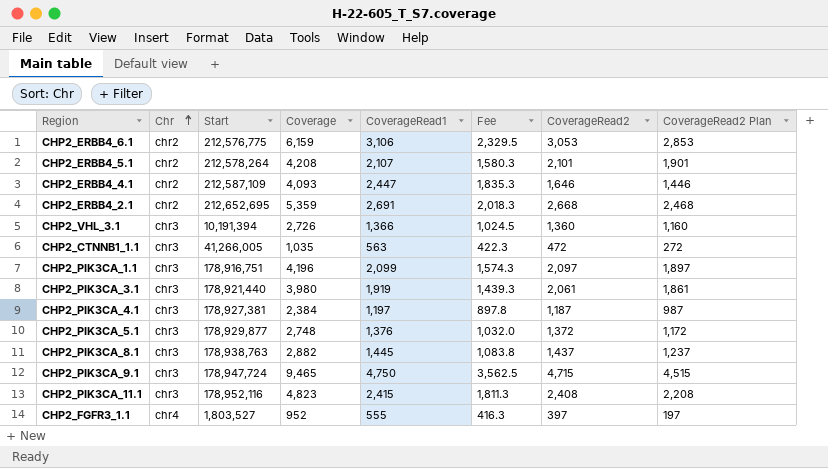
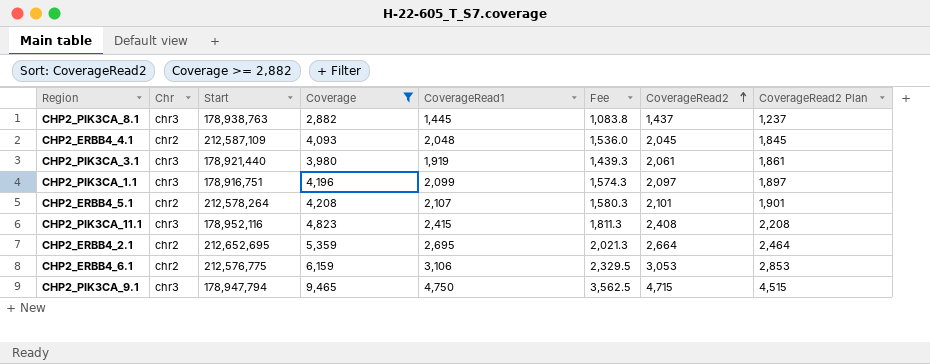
filter: none -> Coverage >= 2,882
row order: Chr ascending -> CoverageRead2 ascending
CHP2_ERBB4_4.1 | CoverageRead1: 2,447 -> 2,048
CHP2_ERBB4_4.1 | Fee: 1,835.3 -> 1,536.0
CHP2_ERBB4_4.1 | CoverageRead2: 1,646 -> 2,045
CHP2_ERBB4_4.1 | CoverageRead2 Plan: 1,446 -> 1,845
CHP2_ERBB4_2.1 | CoverageRead1: 2,691 -> 2,695
CHP2_ERBB4_2.1 | Fee: 2,018.3 -> 2,021.3
CHP2_ERBB4_2.1 | CoverageRead2: 2,668 -> 2,664
CHP2_ERBB4_2.1 | CoverageRead2 Plan: 2,468 -> 2,464
CHP2_PIK3CA_9.1 | Start: 178,947,724 -> 178,947,794

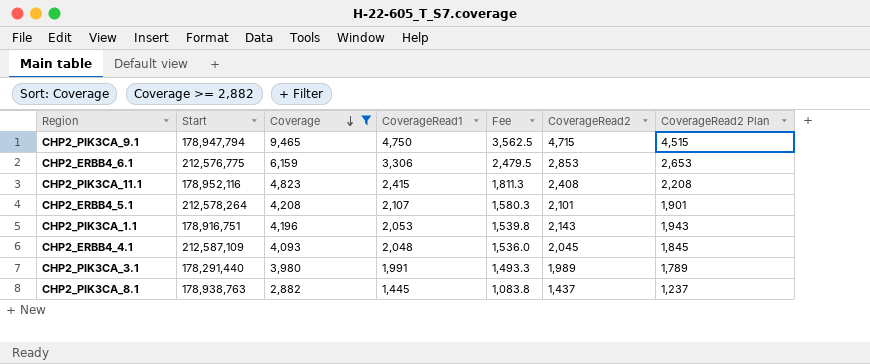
row order: CoverageRead2 ascending -> Coverage descending
column Chr | position: 2 -> none
row CHP2_ERBB4_2.1: chr2 | 212,652,695 | 5,359 | 2,695 | 2,021.3 | 2,664 | 2,464 -> none
CHP2_ERBB4_6.1 | CoverageRead1: 3,106 -> 3,306
CHP2_ERBB4_6.1 | Fee: 2,329.5 -> 2,479.5
CHP2_ERBB4_6.1 | CoverageRead2: 3,053 -> 2,853
CHP2_ERBB4_6.1 | CoverageRead2 Plan: 2,853 -> 2,653
CHP2_PIK3CA_1.1 | CoverageRead1: 2,099 -> 2,053
CHP2_PIK3CA_1.1 | Fee: 1,574.3 -> 1,539.8
CHP2_PIK3CA_1.1 | CoverageRead2: 2,097 -> 2,143
CHP2_PIK3CA_1.1 | CoverageRead2 Plan: 1,897 -> 1,943
CHP2_PIK3CA_3.1 | Start: 178,921,440 -> 178,291,440
CHP2_PIK3CA_3.1 | CoverageRead1: 1,919 -> 1,991
CHP2_PIK3CA_3.1 | Fee: 1,439.3 -> 1,493.3
CHP2_PIK3CA_3.1 | CoverageRead2: 2,061 -> 1,989
CHP2_PIK3CA_3.1 | CoverageRead2 Plan: 1,861 -> 1,789

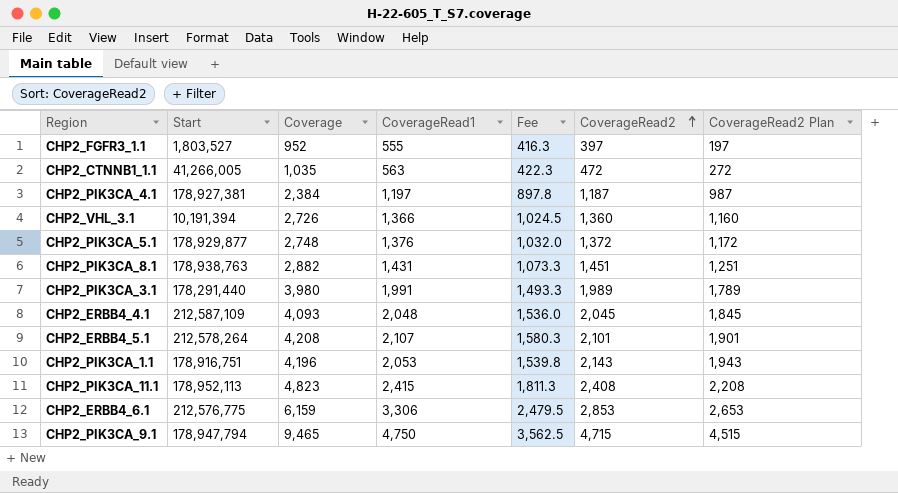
filter: Coverage >= 2,882 -> none
row order: Coverage descending -> CoverageRead2 ascending
CHP2_PIK3CA_8.1 | CoverageRead1: 1,445 -> 1,431
CHP2_PIK3CA_8.1 | Fee: 1,083.8 -> 1,073.3
CHP2_PIK3CA_8.1 | CoverageRead2: 1,437 -> 1,451
CHP2_PIK3CA_8.1 | CoverageRead2 Plan: 1,237 -> 1,251
CHP2_PIK3CA_11.1 | Start: 178,952,116 -> 178,952,113

